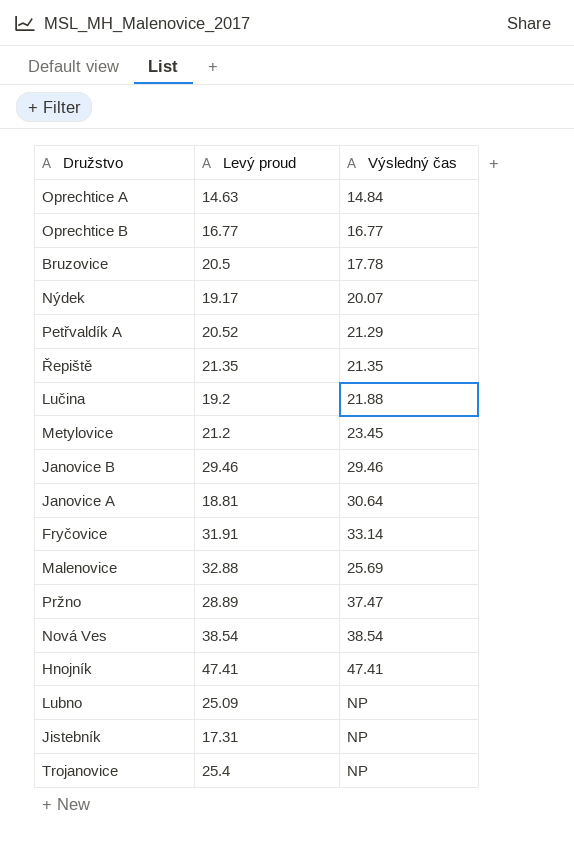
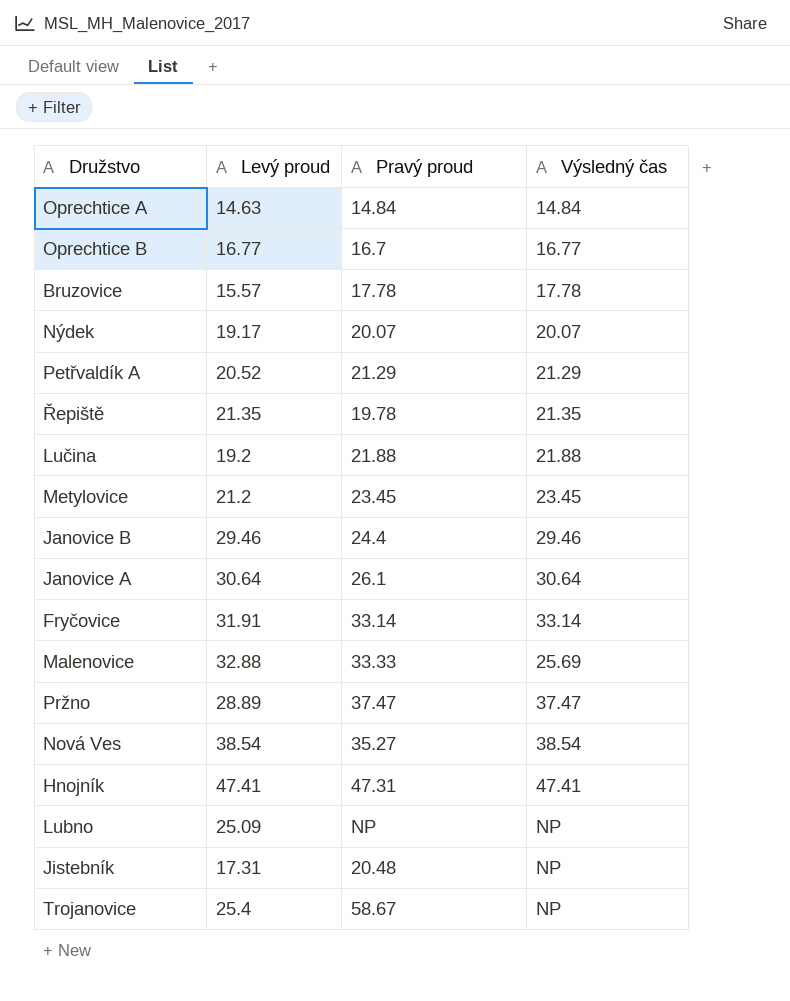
column Pravý proud | position: none -> 3
Bruzovice | Levý proud: 20.5 -> 15.57
Janovice A | Levý proud: 18.81 -> 30.64

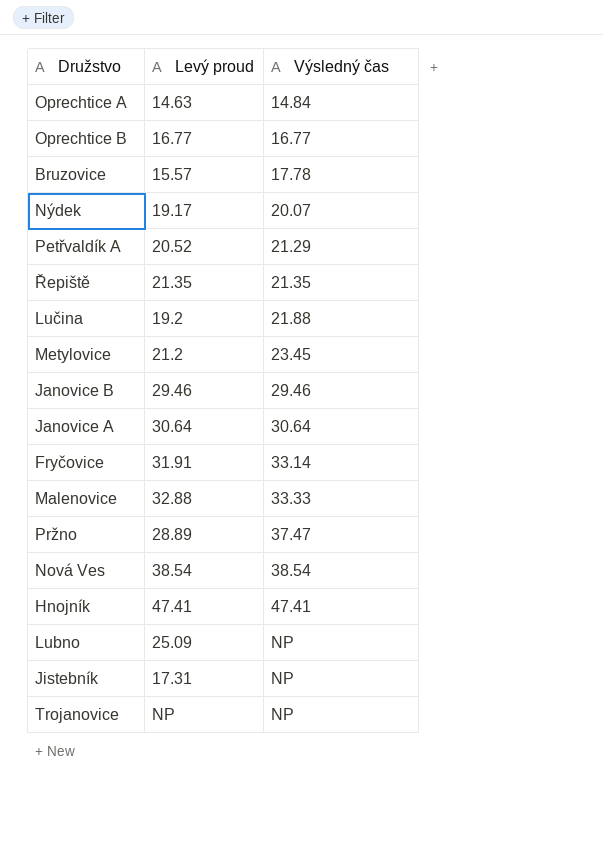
column Pravý proud | position: 3 -> none
Malenovice | Výsledný čas: 25.69 -> 33.33
Trojanovice | Levý proud: 25.4 -> NP

